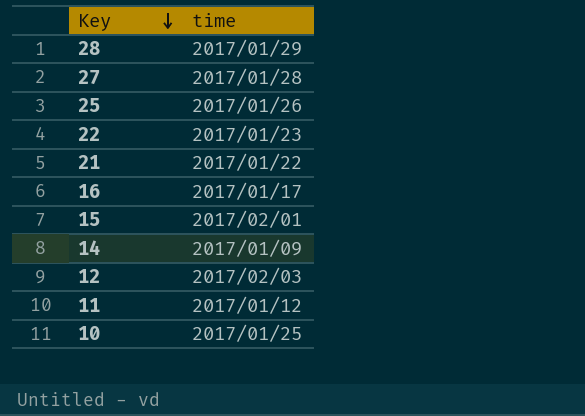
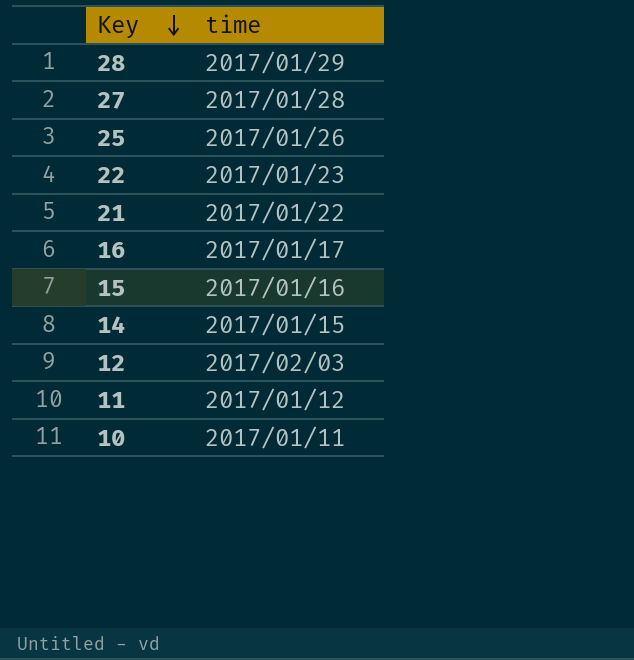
15 | time: 2017/02/01 -> 2017/01/16
14 | time: 2017/01/09 -> 2017/01/15
10 | time: 2017/01/25 -> 2017/01/11

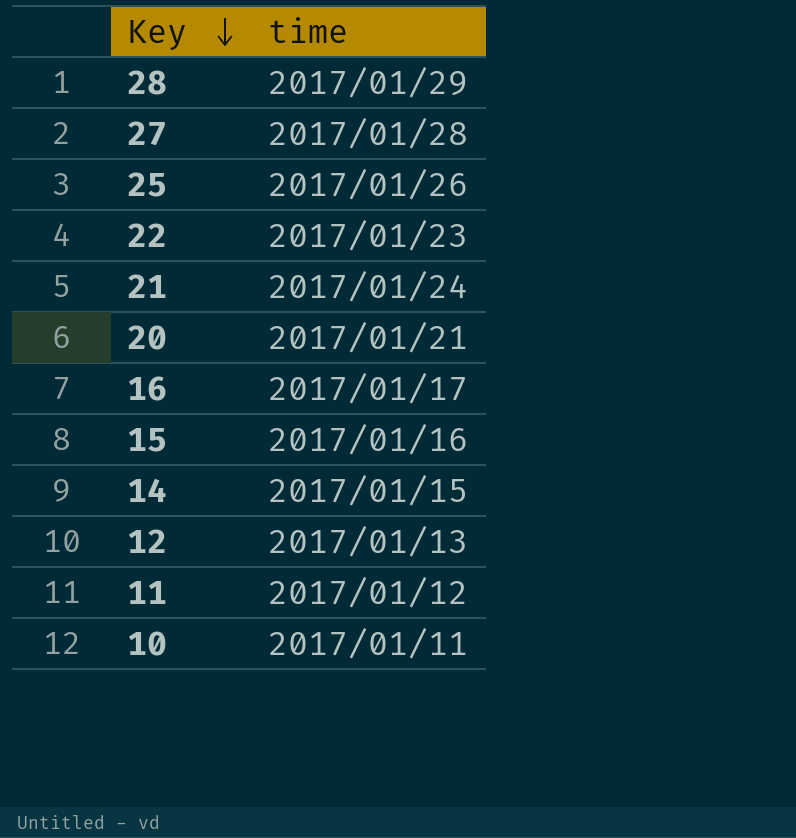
21 | time: 2017/01/22 -> 2017/01/24
row 20: none -> 2017/01/21
12 | time: 2017/02/03 -> 2017/01/13

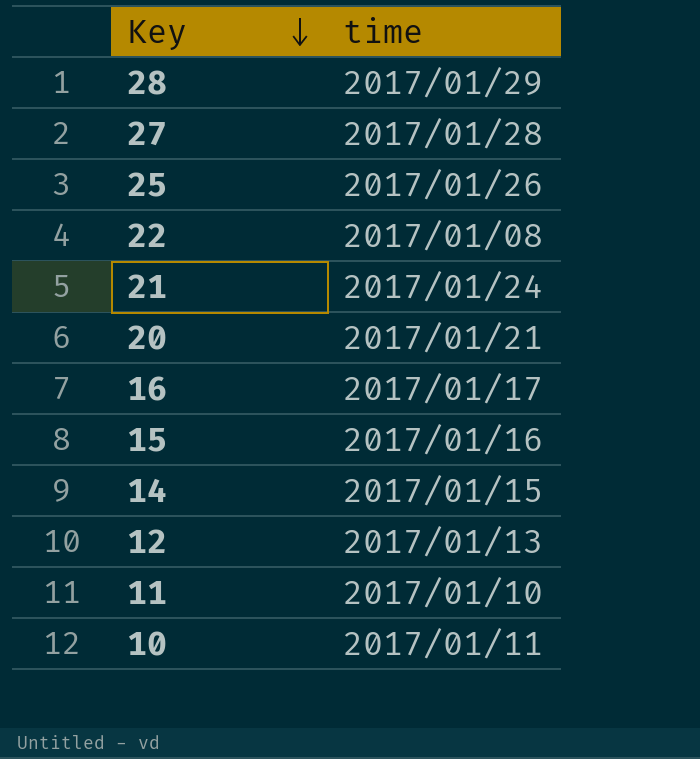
22 | time: 2017/01/23 -> 2017/01/08
11 | time: 2017/01/12 -> 2017/01/10

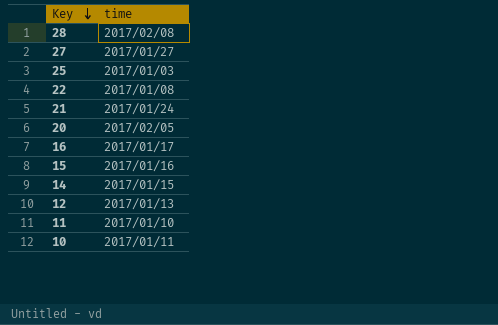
28 | time: 2017/01/29 -> 2017/02/08
27 | time: 2017/01/28 -> 2017/01/27
25 | time: 2017/01/26 -> 2017/01/03
20 | time: 2017/01/21 -> 2017/02/05

